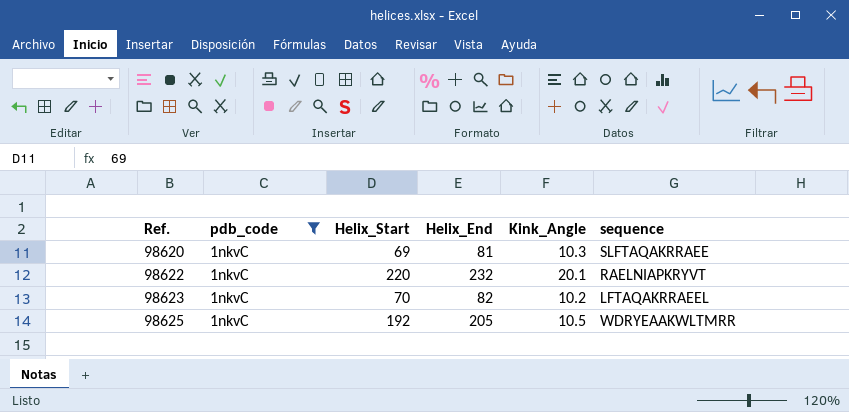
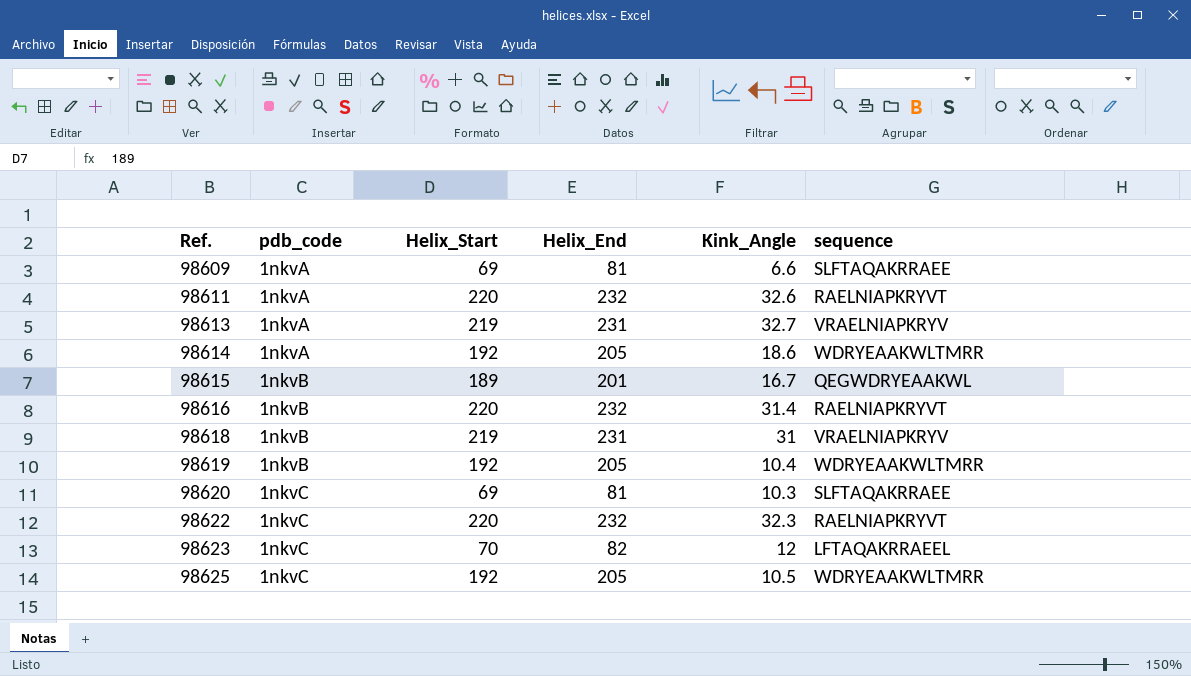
filter: pdb_code = 1nkvC -> none
98622 | Kink_Angle: 20.1 -> 32.3
98623 | Kink_Angle: 10.2 -> 12

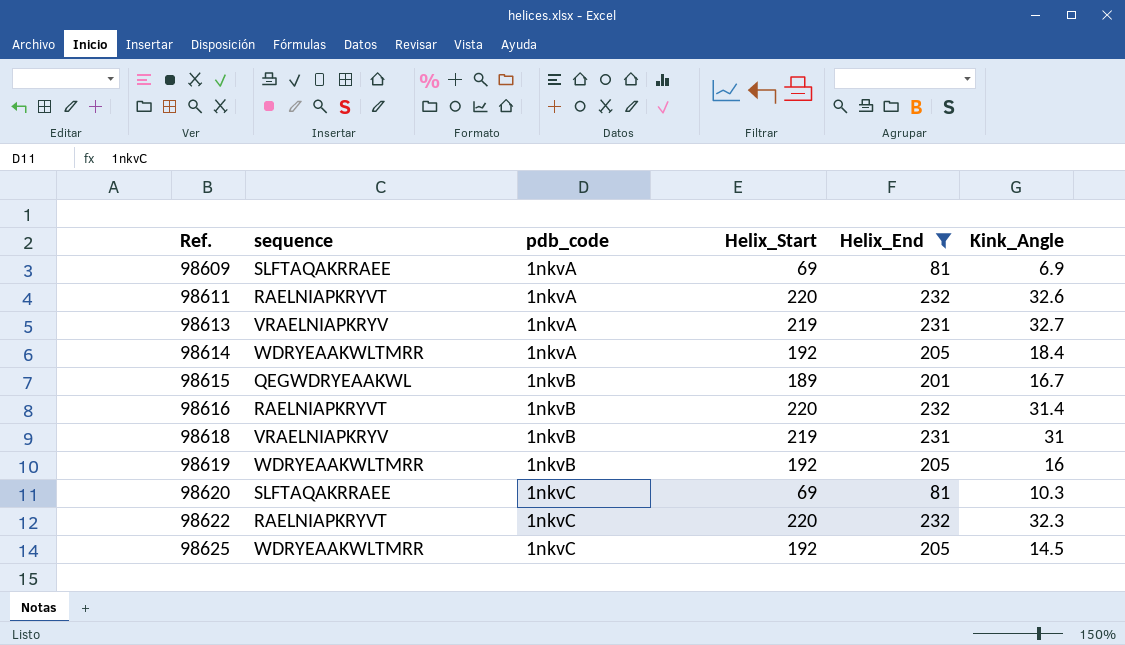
filter: none -> Helix_End != 82
column sequence | position: 6 -> 2
98609 | Kink_Angle: 6.6 -> 6.9
98614 | Kink_Angle: 18.6 -> 18.4
98619 | Kink_Angle: 10.4 -> 16
98625 | Kink_Angle: 10.5 -> 14.5

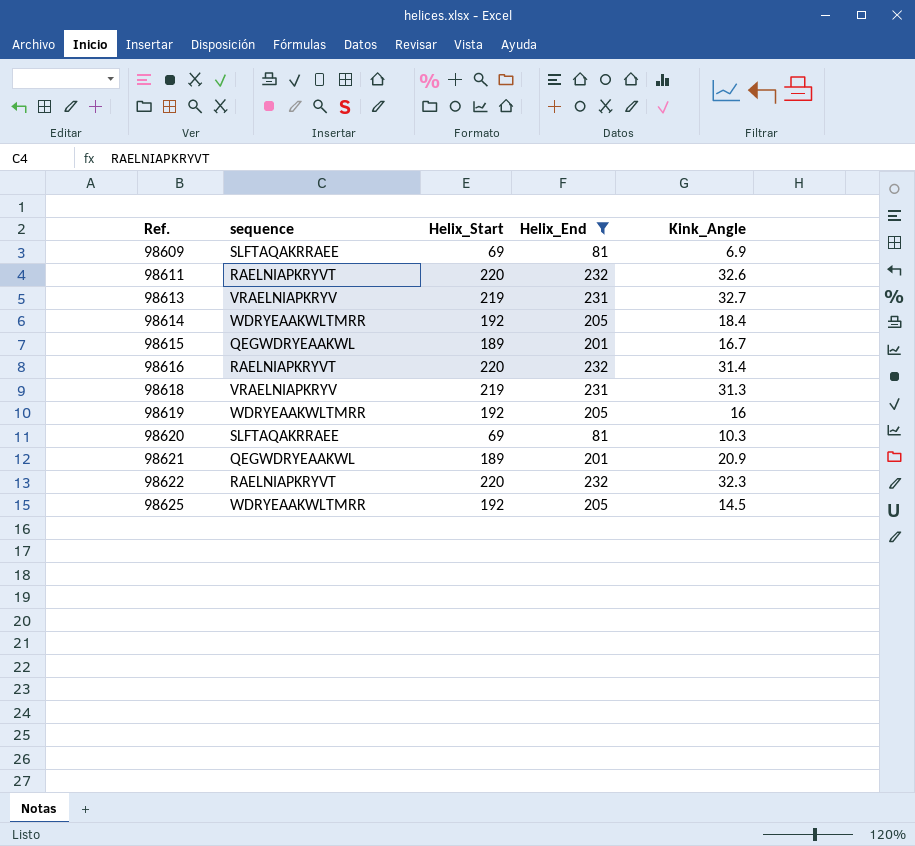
column pdb_code | position: 3 -> none
98618 | Kink_Angle: 31 -> 31.3
row 98621: none -> QEGWDRYEAAKWL | 189 | 201 | 20.9

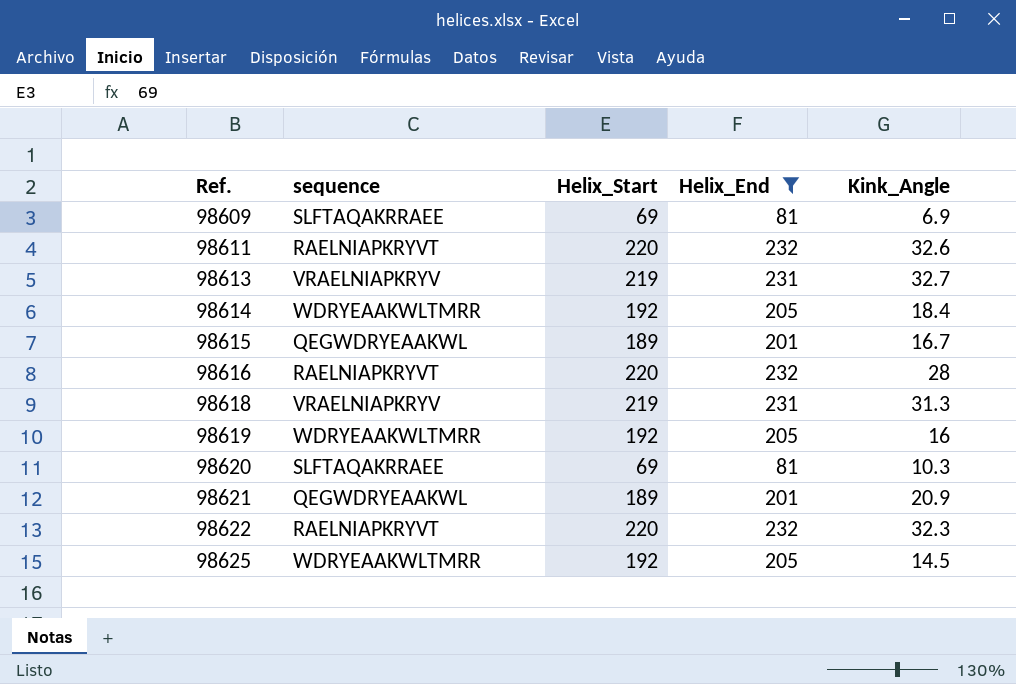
98616 | Kink_Angle: 31.4 -> 28

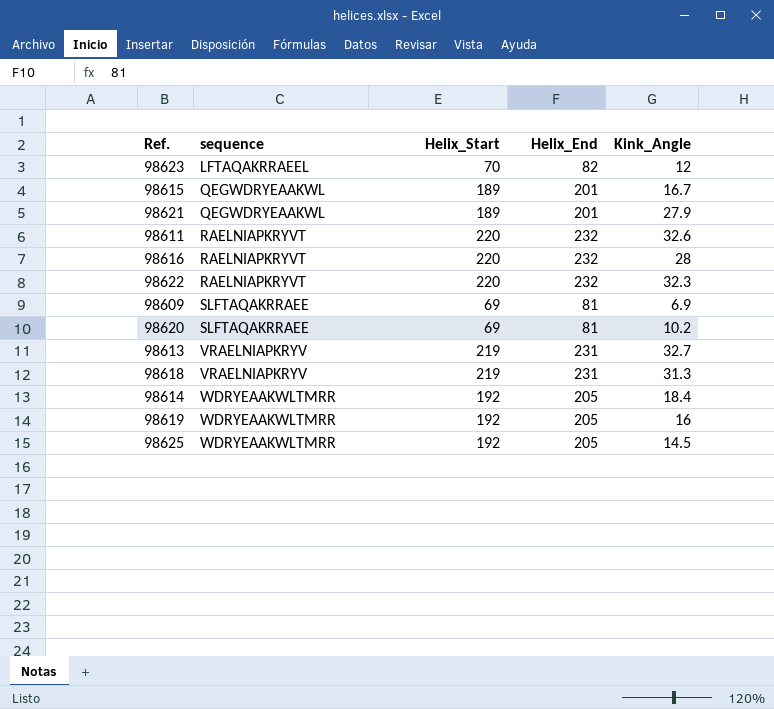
filter: Helix_End != 82 -> none
row order: Ref. ascending -> sequence ascending
98621 | Kink_Angle: 20.9 -> 27.9
98620 | Kink_Angle: 10.3 -> 10.2

